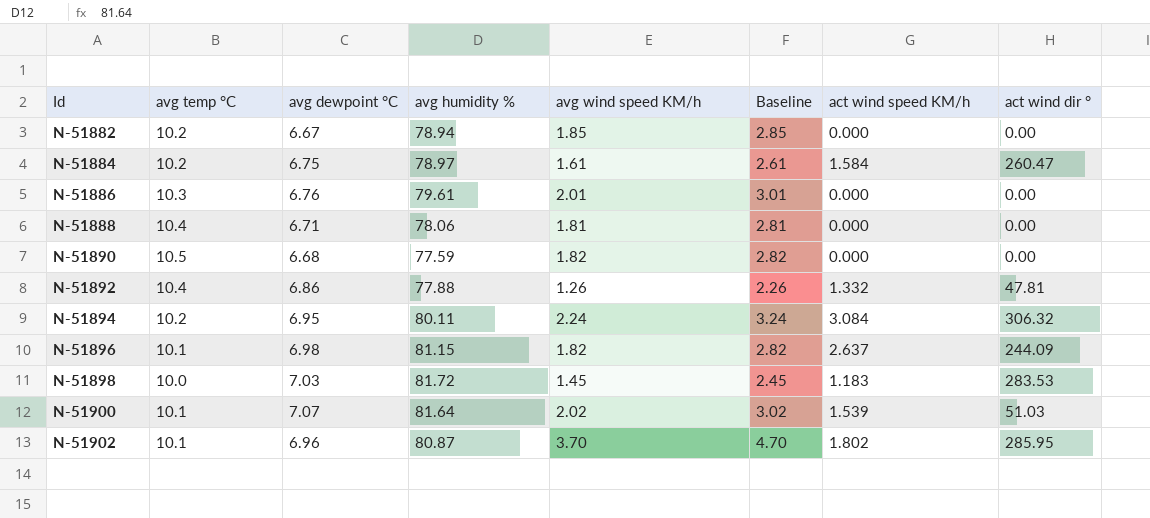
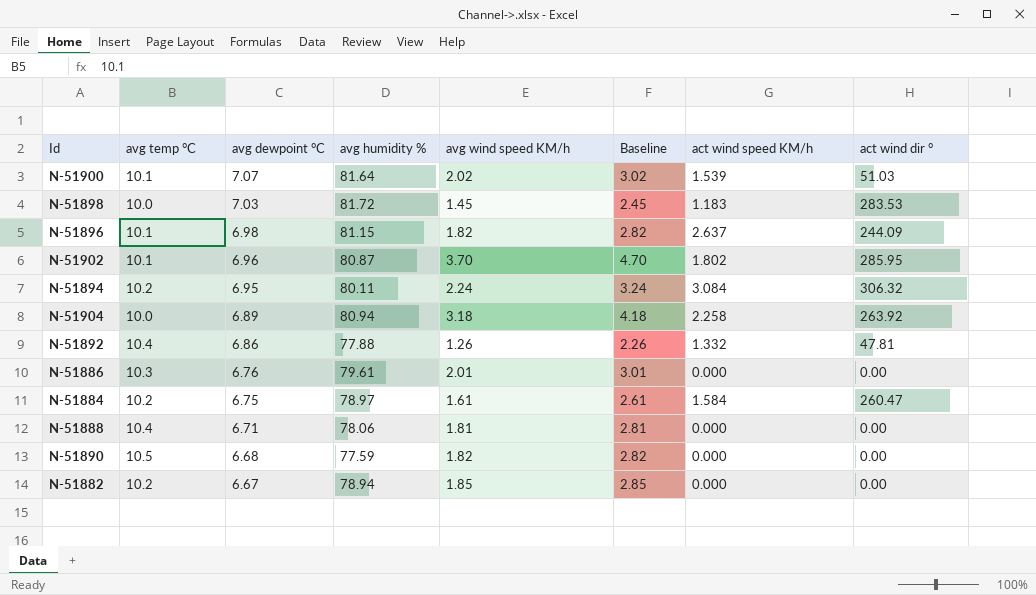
row order: Id ascending -> avg dewpoint °C descending
row N-51904: none -> 10.0 | 6.89 | 80.94 | 3.18 | 4.18 | 2.258 | 263.92

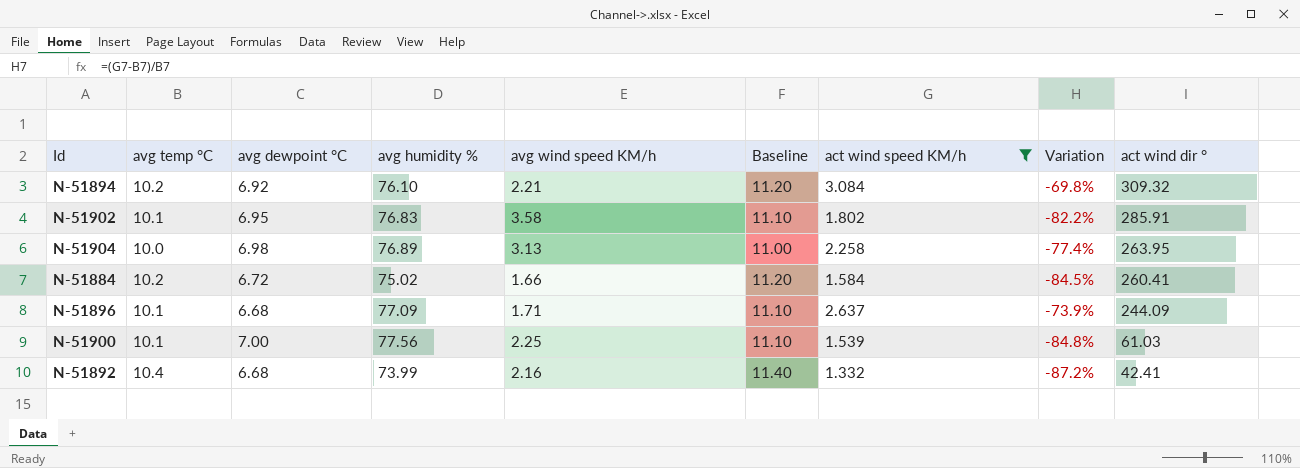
filter: none -> act wind speed KM/h >= 1.332
row order: avg dewpoint °C descending -> act wind dir ° descending
column Baseline | formula: [avg wind speed KM/h] + 1 -> [avg temp °C] + 1
column Variation | formula: none -> ([act wind speed KM/h] - [avg temp °C]) / [avg temp °C]
N-51894 | avg dewpoint °C: 6.95 -> 6.92
N-51894 | avg humidity %: 80.11 -> 76.10
N-51894 | avg wind speed KM/h: 2.24 -> 2.21
N-51894 | act wind dir °: 306.32 -> 309.32
N-51902 | avg dewpoint °C: 6.96 -> 6.95
N-51902 | avg humidity %: 80.87 -> 76.83
N-51902 | avg wind speed KM/h: 3.70 -> 3.58
N-51902 | act wind dir °: 285.95 -> 285.91
N-51904 | avg dewpoint °C: 6.89 -> 6.98
N-51904 | avg humidity %: 80.94 -> 76.89
N-51904 | avg wind speed KM/h: 3.18 -> 3.13
N-51904 | act wind dir °: 263.92 -> 263.95
N-51884 | avg dewpoint °C: 6.75 -> 6.72
N-51884 | avg humidity %: 78.97 -> 75.02
N-51884 | avg wind speed KM/h: 1.61 -> 1.66
N-51884 | act wind dir °: 260.47 -> 260.41
N-51896 | avg dewpoint °C: 6.98 -> 6.68
N-51896 | avg humidity %: 81.15 -> 77.09
N-51896 | avg wind speed KM/h: 1.82 -> 1.71
N-51900 | avg dewpoint °C: 7.07 -> 7.00
N-51900 | avg humidity %: 81.64 -> 77.56
N-51900 | avg wind speed KM/h: 2.02 -> 2.25
N-51900 | act wind dir °: 51.03 -> 61.03
N-51892 | avg dewpoint °C: 6.86 -> 6.68
N-51892 | avg humidity %: 77.88 -> 73.99
N-51892 | avg wind speed KM/h: 1.26 -> 2.16
N-51892 | act wind dir °: 47.81 -> 42.41

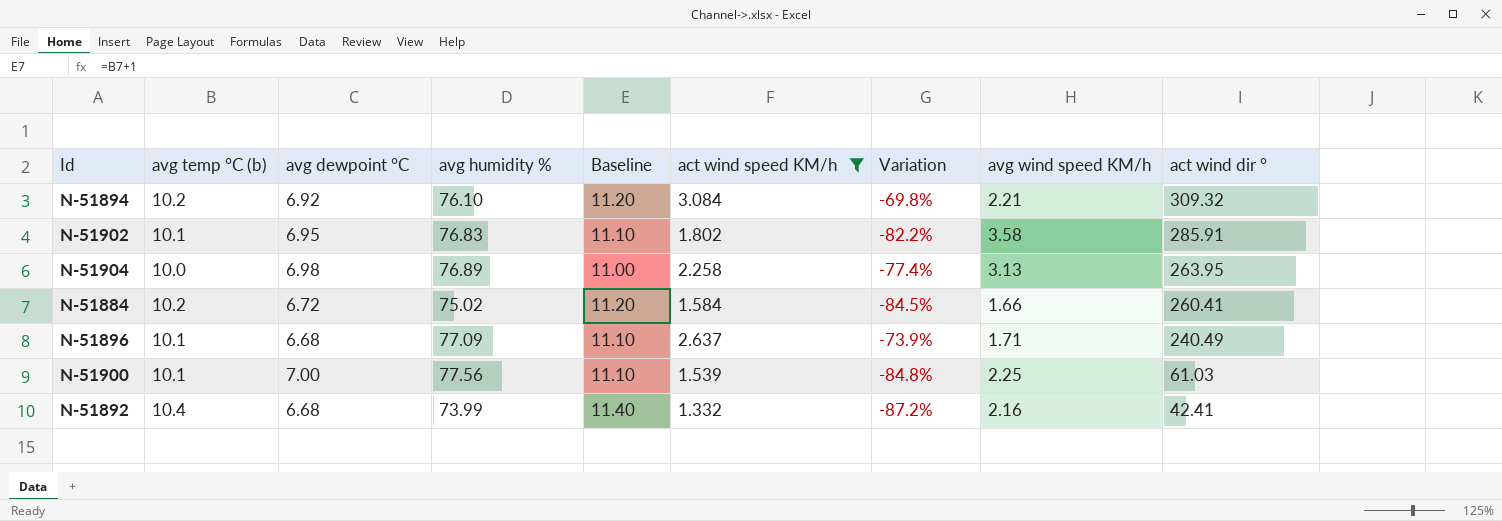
column name: avg temp °C -> avg temp °C (b)
column avg wind speed KM/h | position: 5 -> 8
N-51896 | act wind dir °: 244.09 -> 240.49

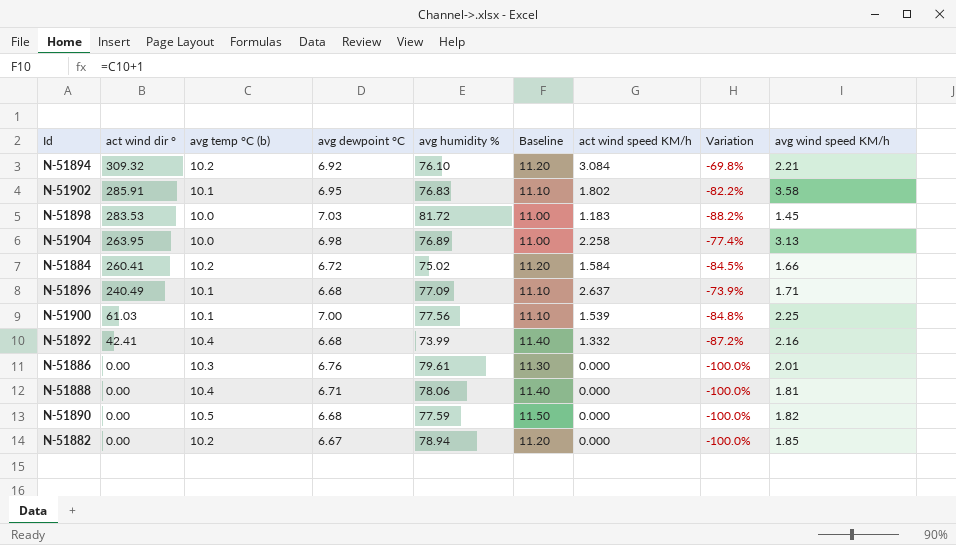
filter: act wind speed KM/h >= 1.332 -> none
column act wind dir ° | position: 9 -> 2

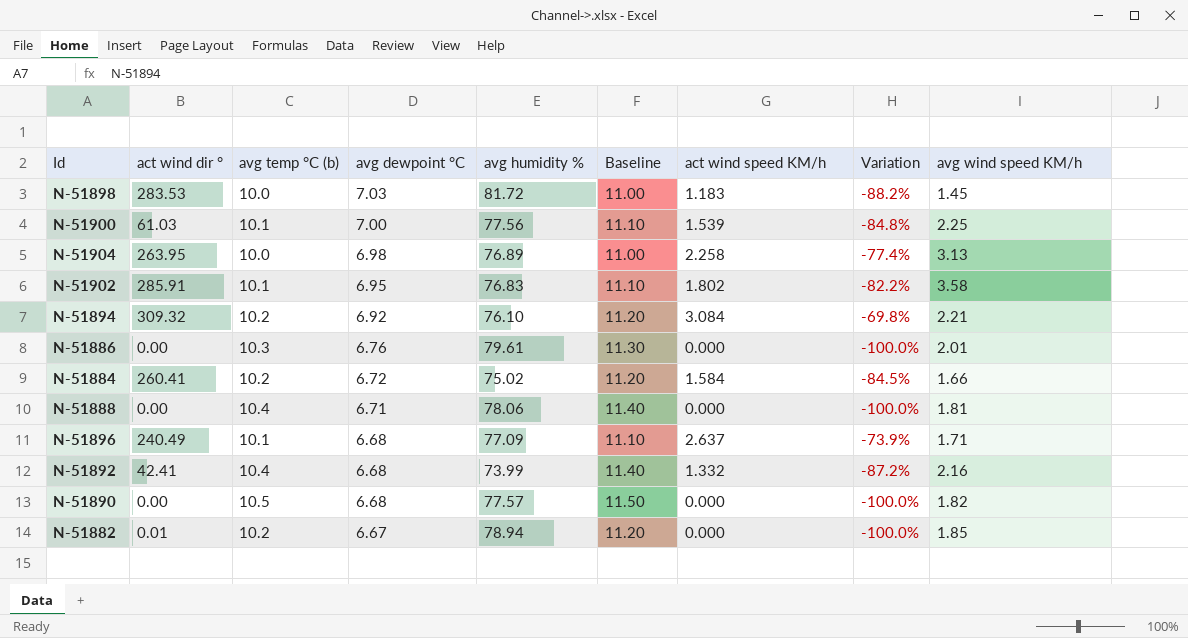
row order: act wind dir ° descending -> avg dewpoint °C descending
N-51890 | avg humidity %: 77.59 -> 77.57
N-51882 | act wind dir °: 0.00 -> 0.01

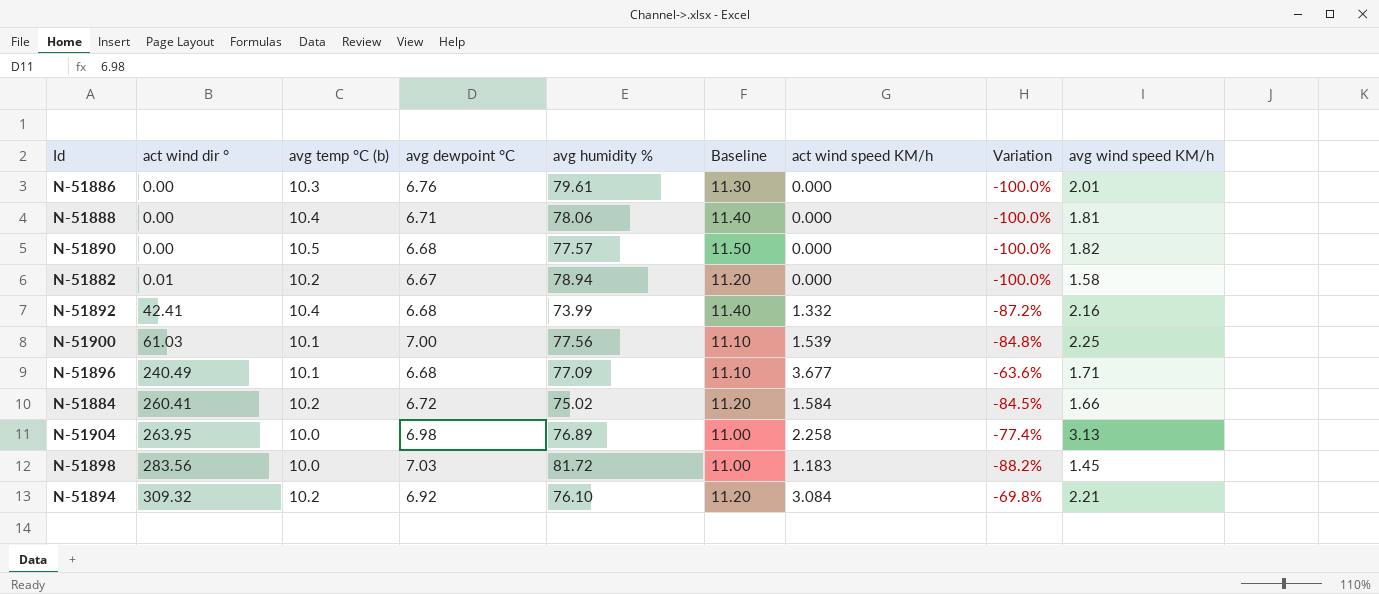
row order: avg dewpoint °C descending -> act wind dir ° ascending
row N-51902: 285.91 | 10.1 | 6.95 | 76.83 | 11.10 | 1.802 | -82.2% | 3.58 -> none
N-51882 | avg wind speed KM/h: 1.85 -> 1.58
N-51896 | act wind speed KM/h: 2.637 -> 3.677
N-51896 | Variation: -73.9% -> -63.6%
N-51898 | act wind dir °: 283.53 -> 283.56

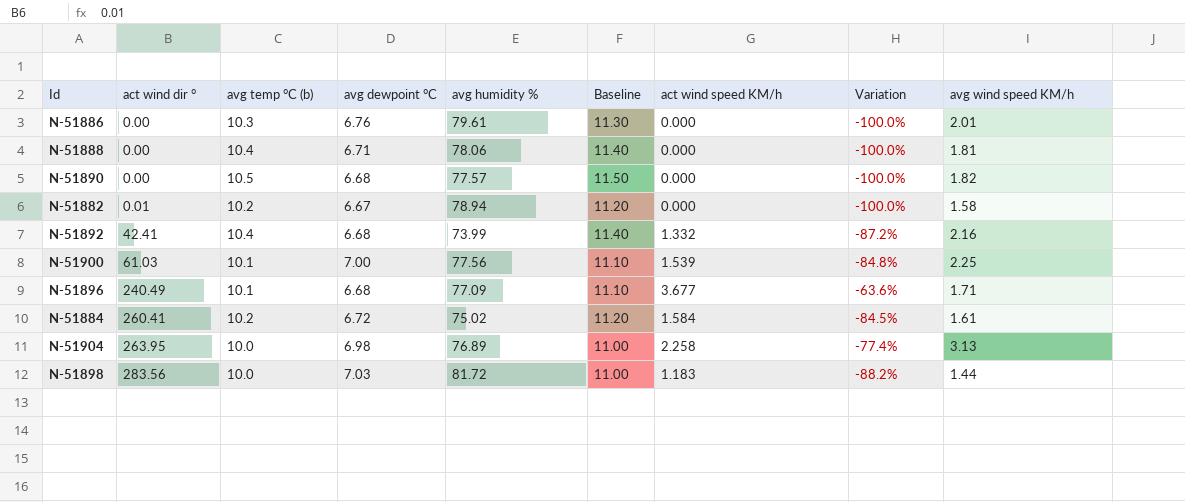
row N-51894: 309.32 | 10.2 | 6.92 | 76.10 | 11.20 | 3.084 | -69.8% | 2.21 -> none
N-51884 | avg wind speed KM/h: 1.66 -> 1.61
N-51898 | avg wind speed KM/h: 1.45 -> 1.44

